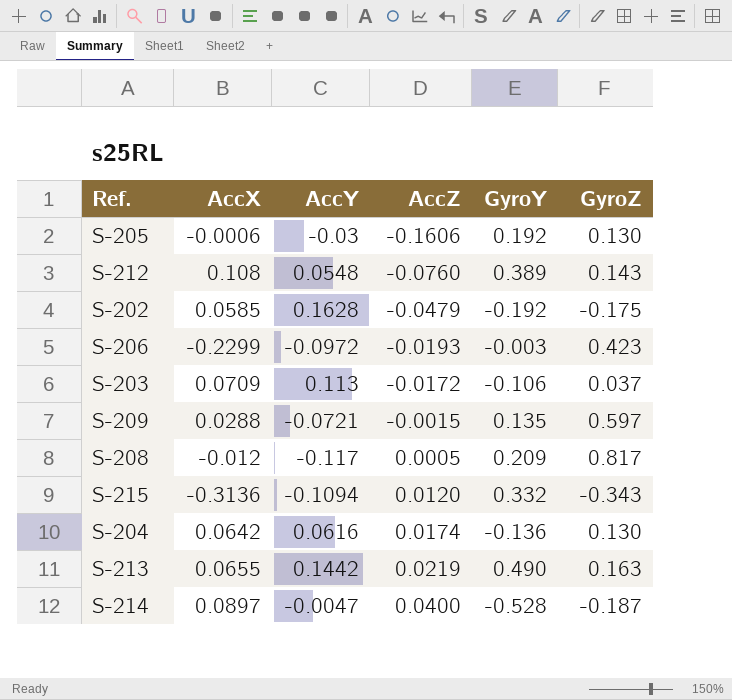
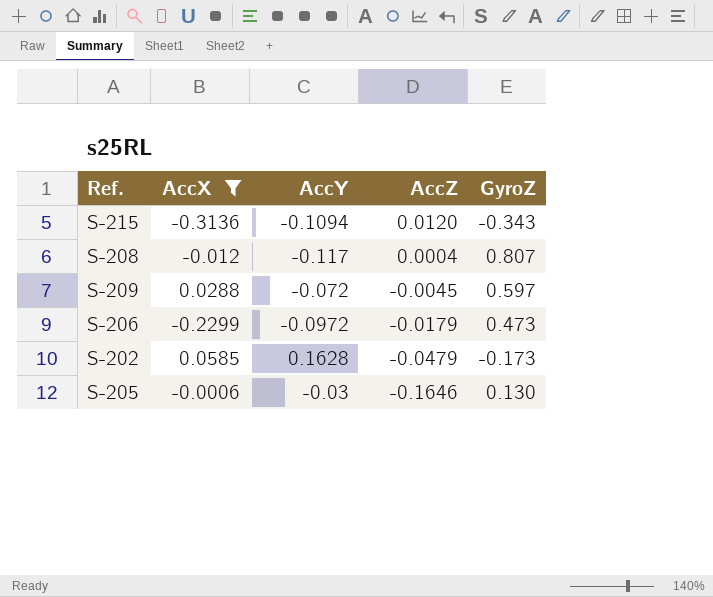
filter: none -> AccX <= 0.0585
row order: AccZ ascending -> AccZ descending
column GyroY | position: 5 -> none
S-208 | AccZ: 0.0005 -> 0.0004
S-208 | GyroZ: 0.817 -> 0.807
S-209 | AccY: -0.0721 -> -0.072
S-209 | AccZ: -0.0015 -> -0.0045
S-206 | AccZ: -0.0193 -> -0.0179
S-206 | GyroZ: 0.423 -> 0.473
S-202 | GyroZ: -0.175 -> -0.173
S-205 | AccZ: -0.1606 -> -0.1646

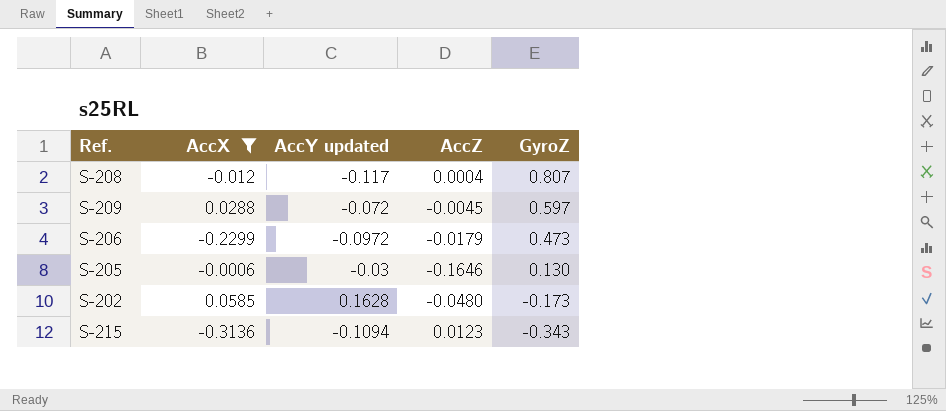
row order: AccZ descending -> GyroZ descending
column name: AccY -> AccY updated
S-202 | AccZ: -0.0479 -> -0.0480
S-215 | AccZ: 0.0120 -> 0.0123

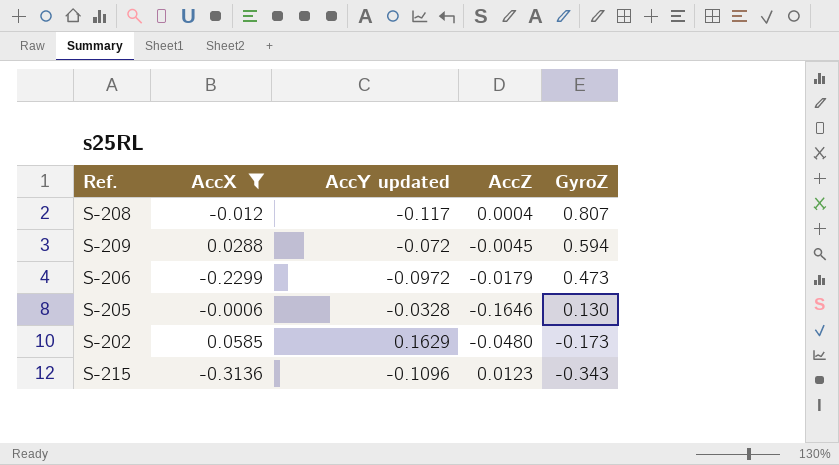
S-209 | GyroZ: 0.597 -> 0.594
S-205 | AccY updated: -0.03 -> -0.0328
S-202 | AccY updated: 0.1628 -> 0.1629
S-215 | AccY updated: -0.1094 -> -0.1096

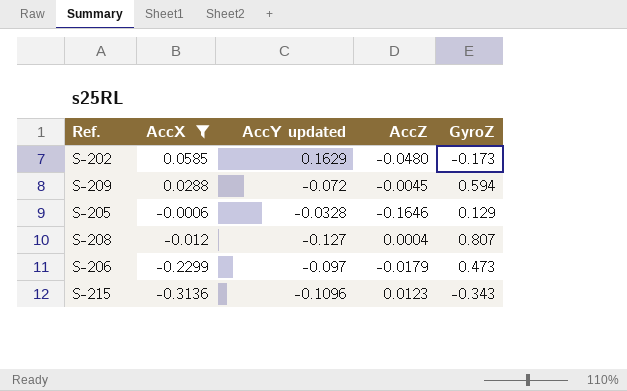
row order: GyroZ descending -> AccX descending
S-205 | GyroZ: 0.130 -> 0.129
S-208 | AccY updated: -0.117 -> -0.127
S-206 | AccY updated: -0.0972 -> -0.097

